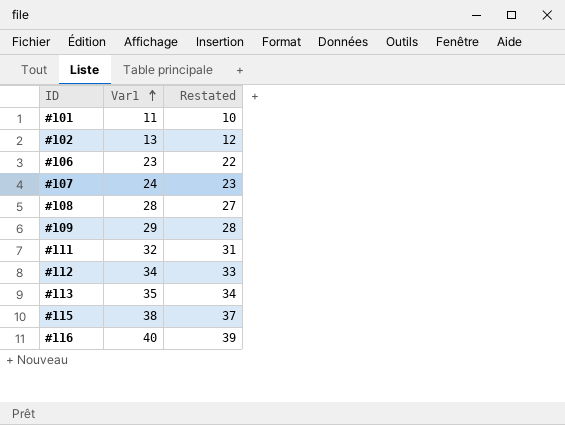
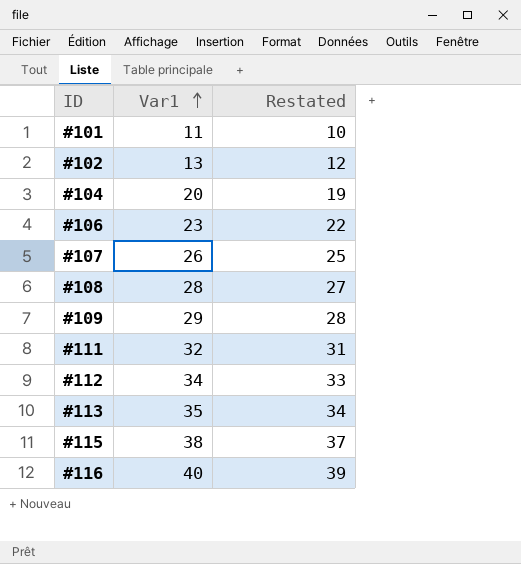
row #104: none -> 20 | 19
#107 | Var1: 24 -> 26
#107 | Restated: 23 -> 25

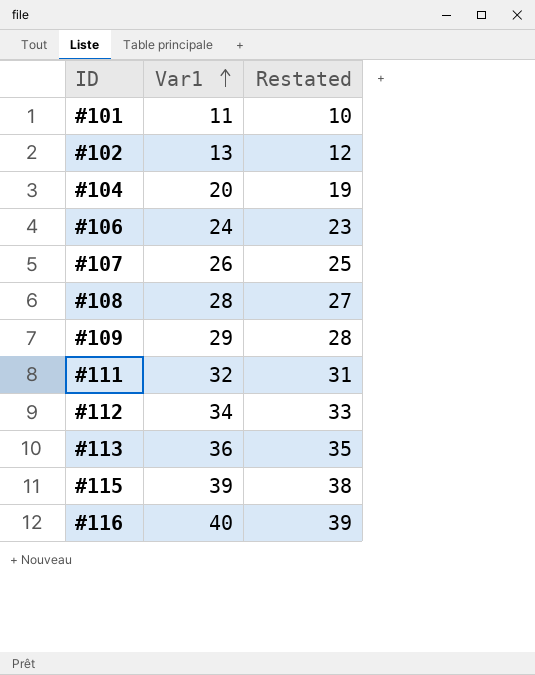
#106 | Var1: 23 -> 24
#106 | Restated: 22 -> 23
#113 | Var1: 35 -> 36
#113 | Restated: 34 -> 35
#115 | Var1: 38 -> 39
#115 | Restated: 37 -> 38

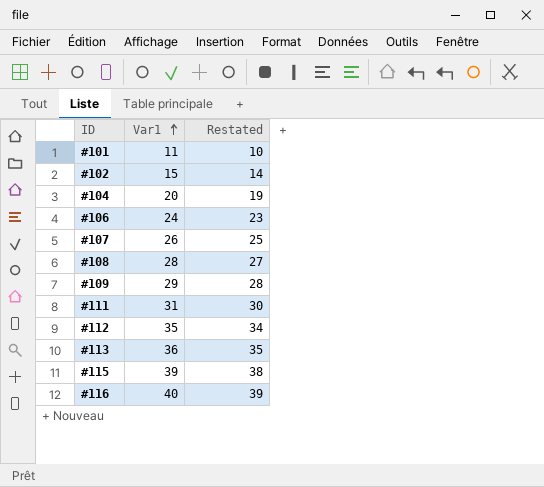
#102 | Var1: 13 -> 15
#102 | Restated: 12 -> 14
#111 | Var1: 32 -> 31
#111 | Restated: 31 -> 30
#112 | Var1: 34 -> 35
#112 | Restated: 33 -> 34

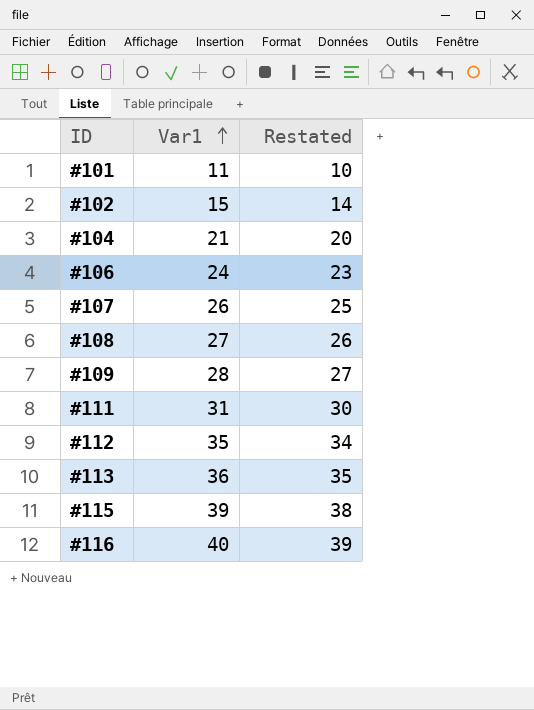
#104 | Var1: 20 -> 21
#104 | Restated: 19 -> 20
#108 | Var1: 28 -> 27
#108 | Restated: 27 -> 26
#109 | Var1: 29 -> 28
#109 | Restated: 28 -> 27

